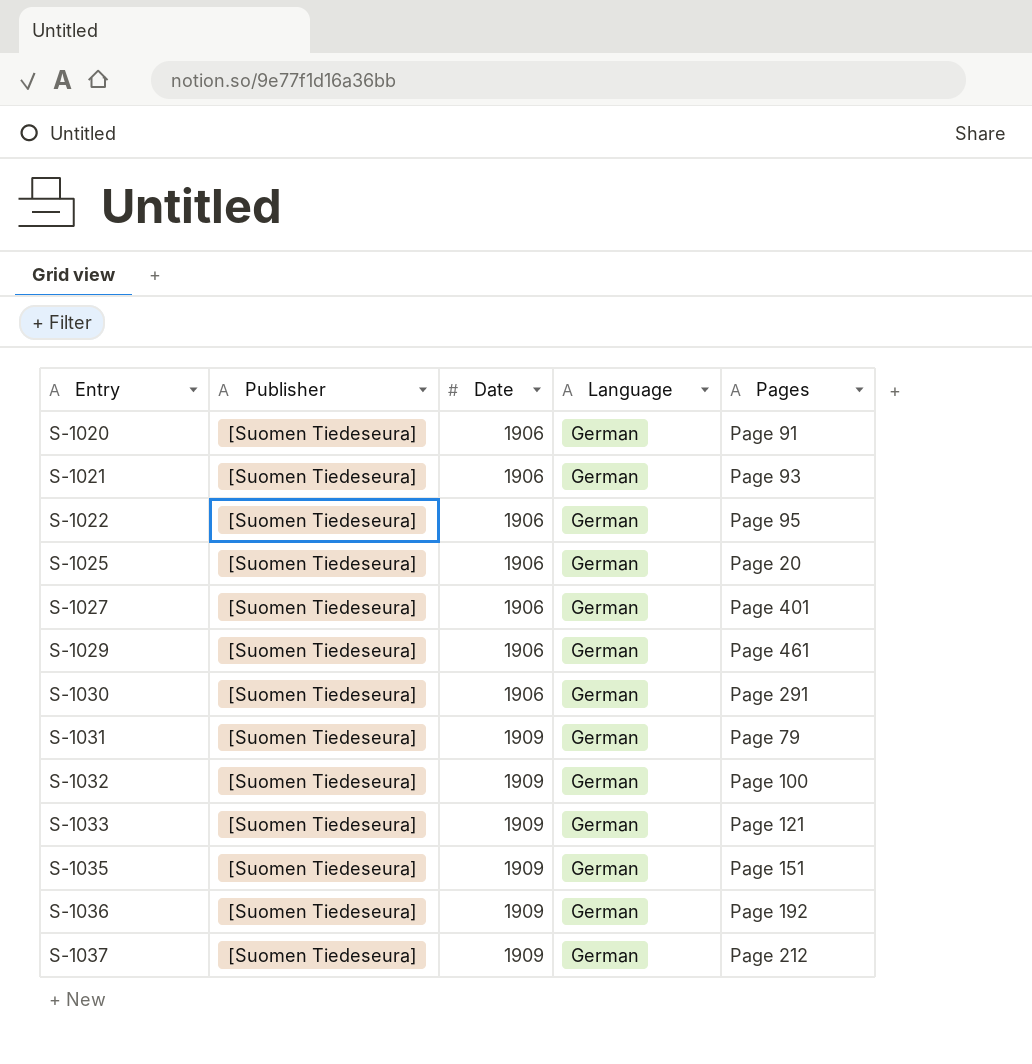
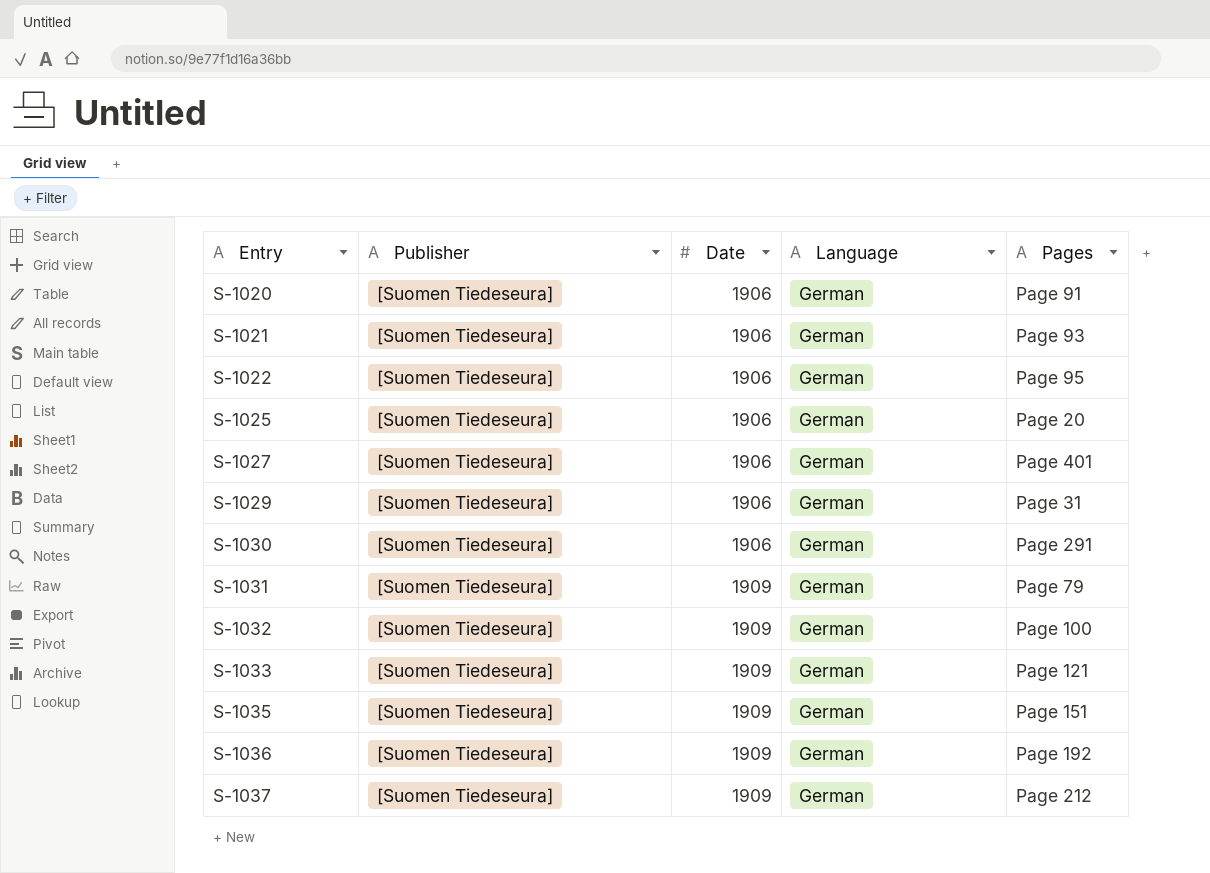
S-1029 | Pages: Page 461 -> Page 31

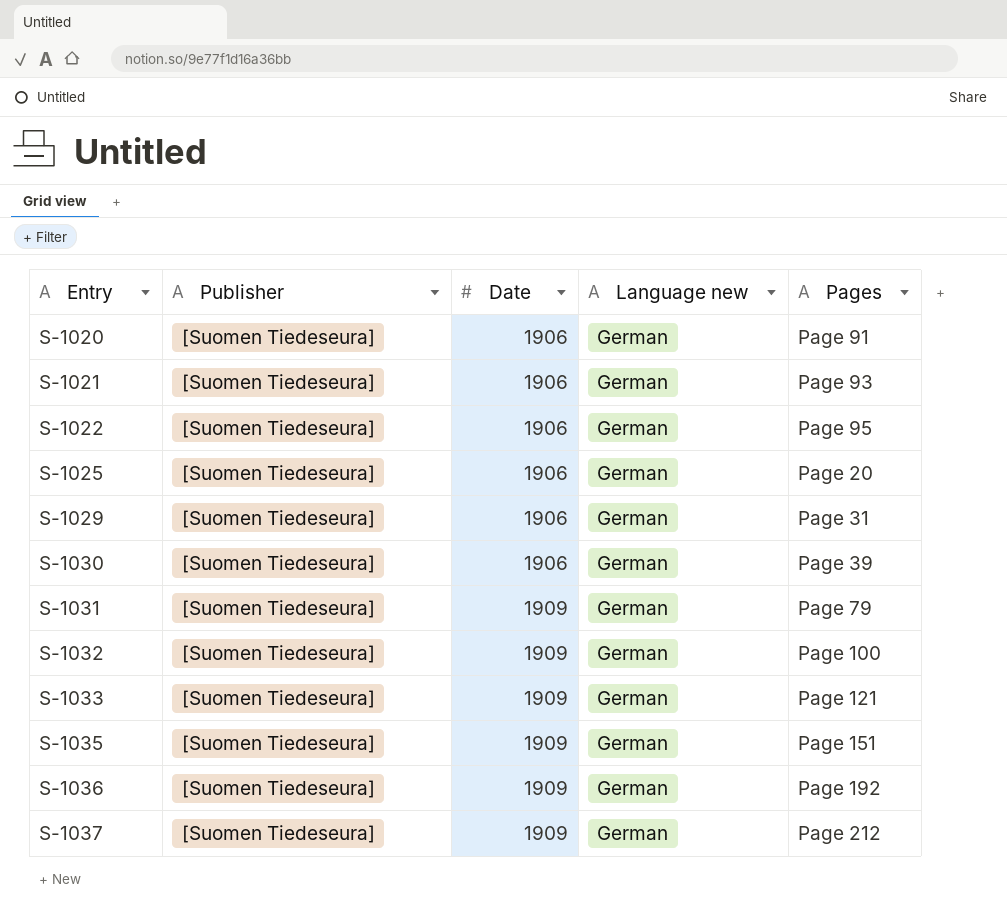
column name: Language -> Language new
row S-1027: [Suomen Tiedeseura] | 1906 | German | Page 401 -> none
S-1030 | Pages: Page 291 -> Page 39

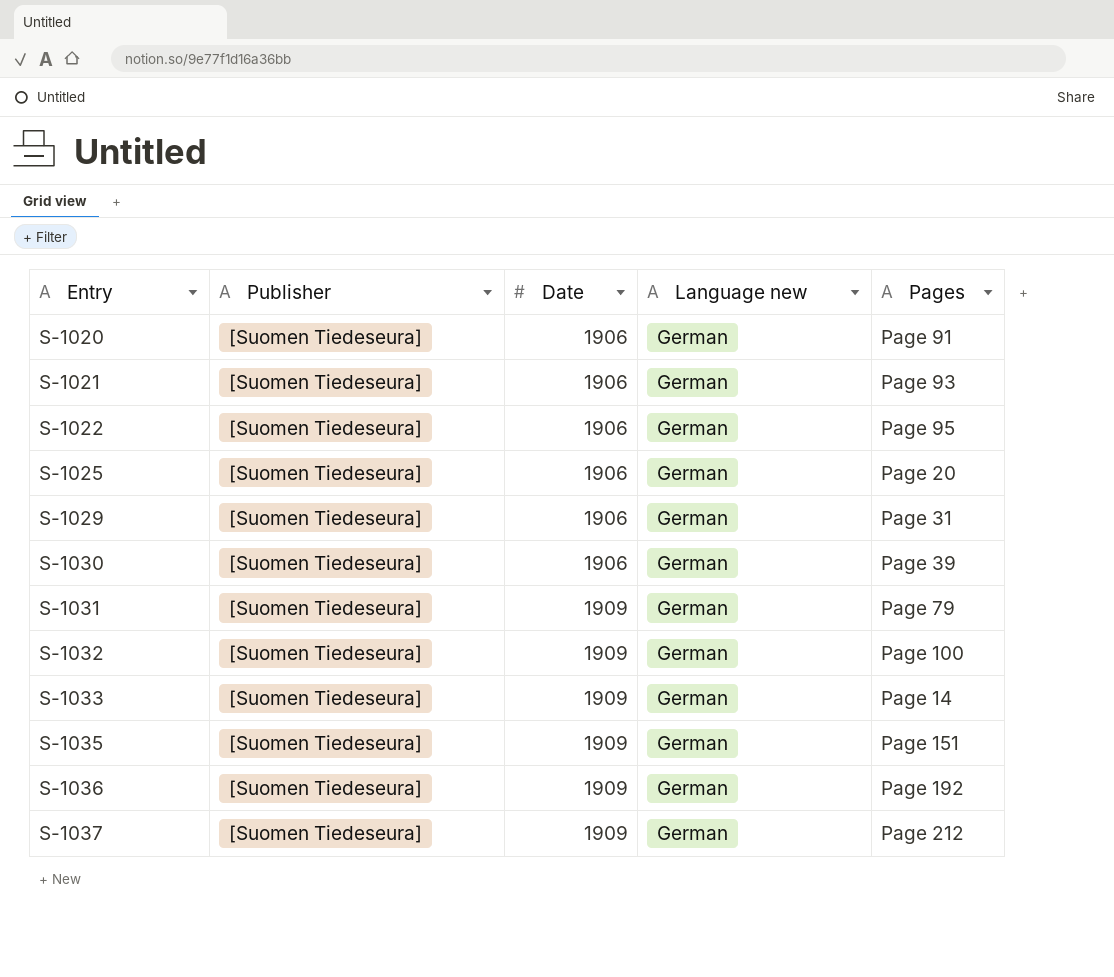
S-1033 | Pages: Page 121 -> Page 14

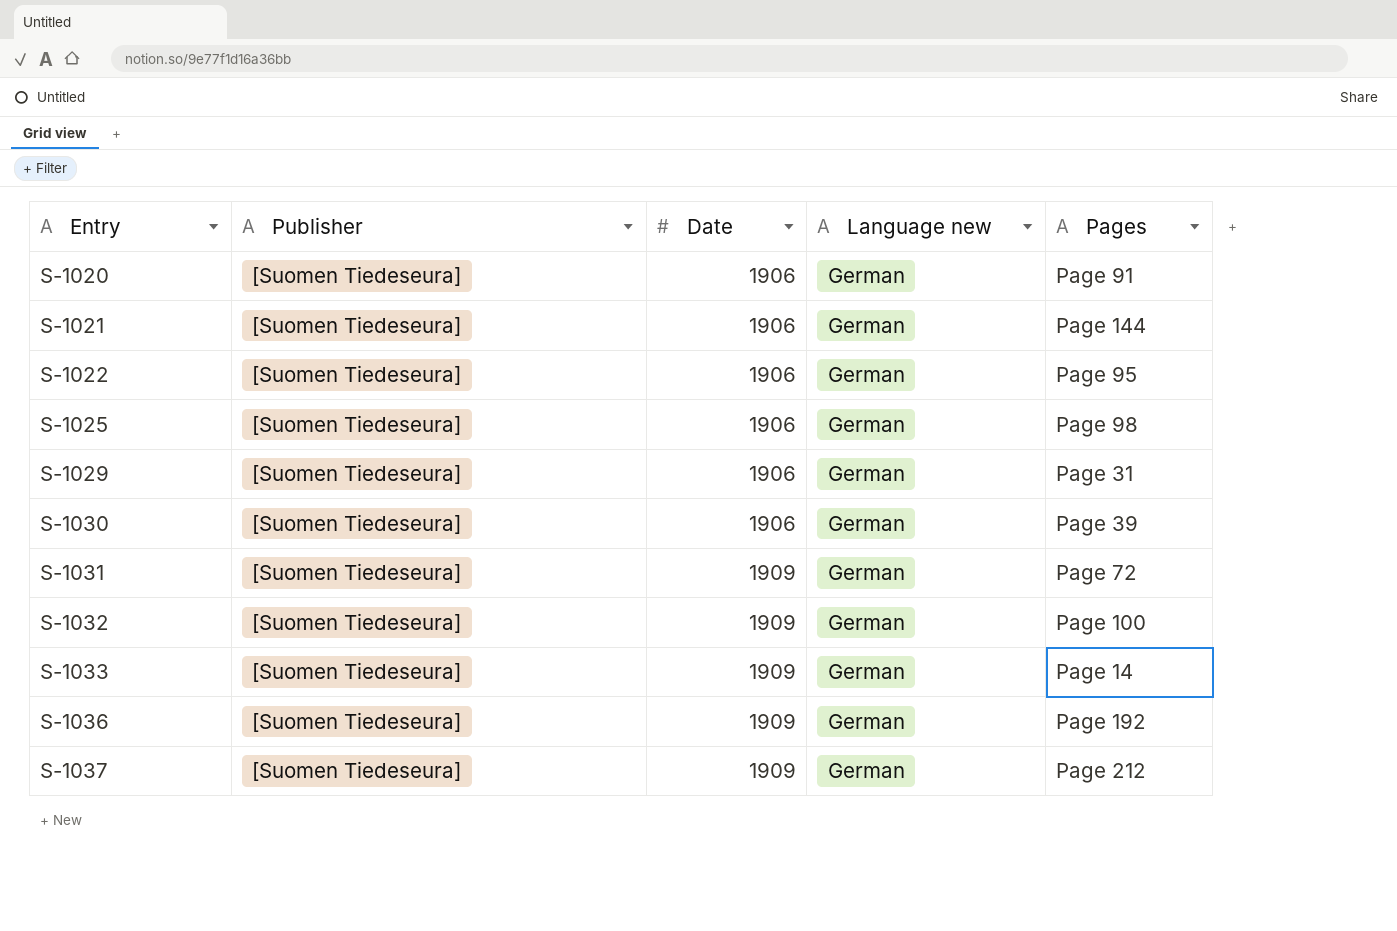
row S-1035: [Suomen Tiedeseura] | 1909 | German | Page 151 -> none
S-1021 | Pages: Page 93 -> Page 144
S-1025 | Pages: Page 20 -> Page 98
S-1031 | Pages: Page 79 -> Page 72

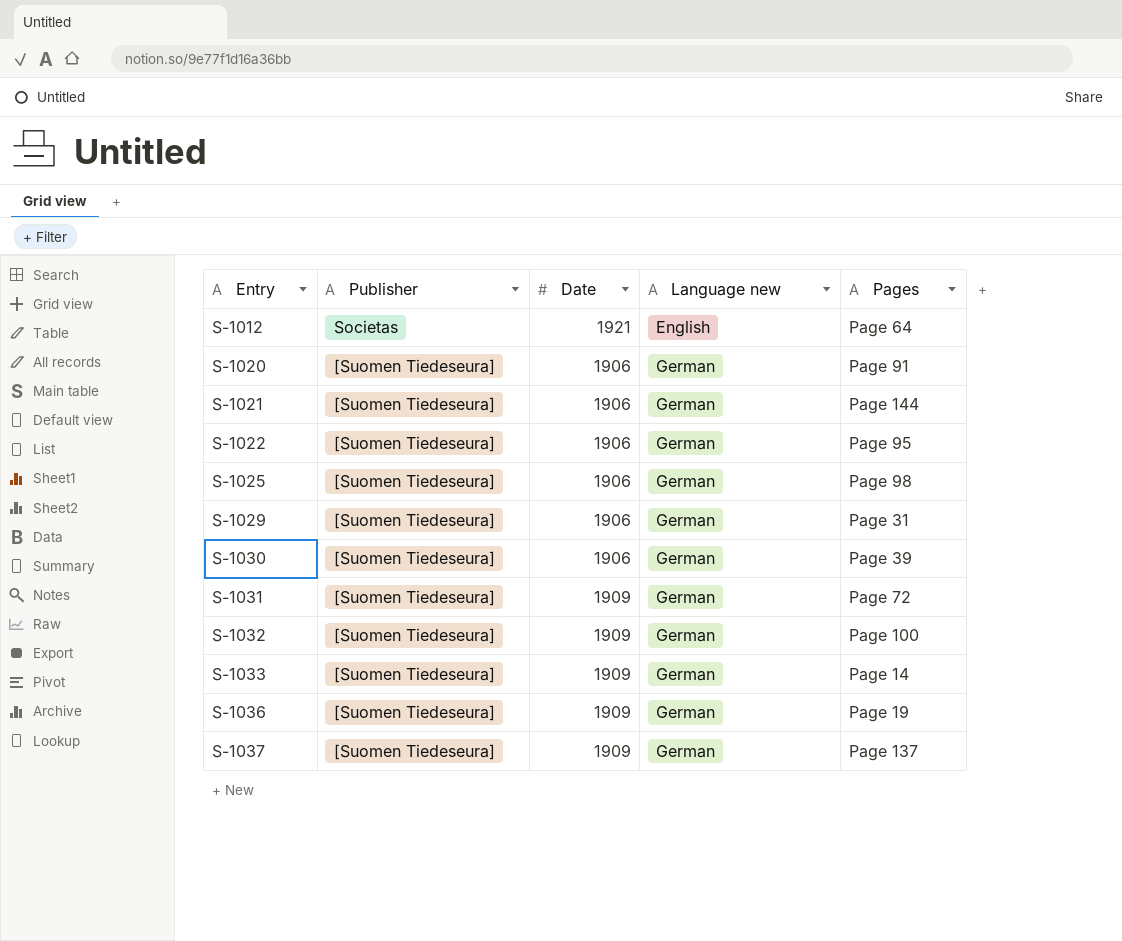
row S-1012: none -> Societas | 1921 | English | Page 64
S-1036 | Pages: Page 192 -> Page 19
S-1037 | Pages: Page 212 -> Page 137

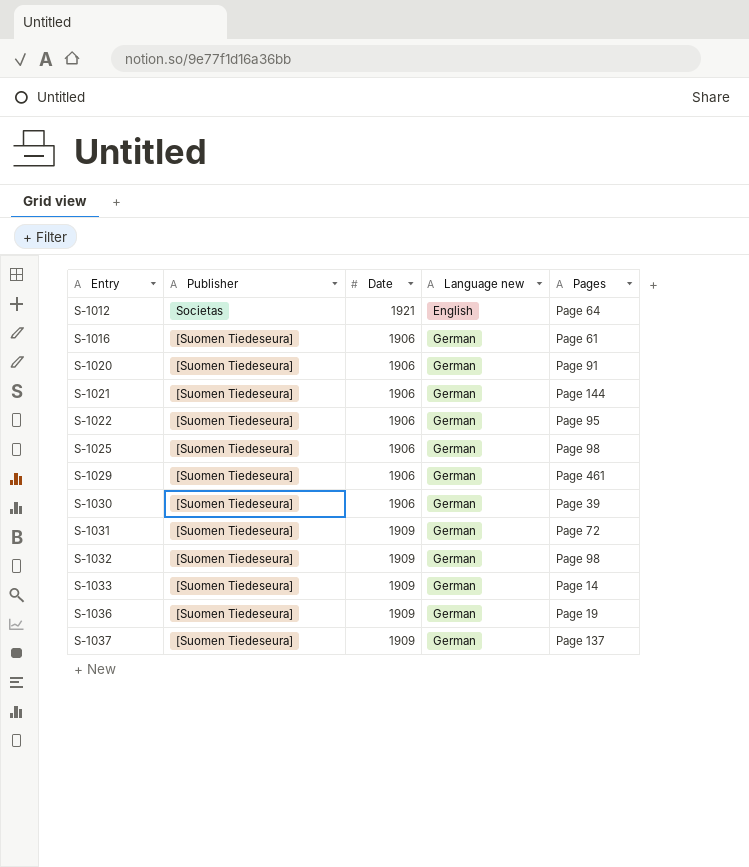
row S-1016: none -> [Suomen Tiedeseura] | 1906 | German | Page 61
S-1029 | Pages: Page 31 -> Page 461
S-1032 | Pages: Page 100 -> Page 98

